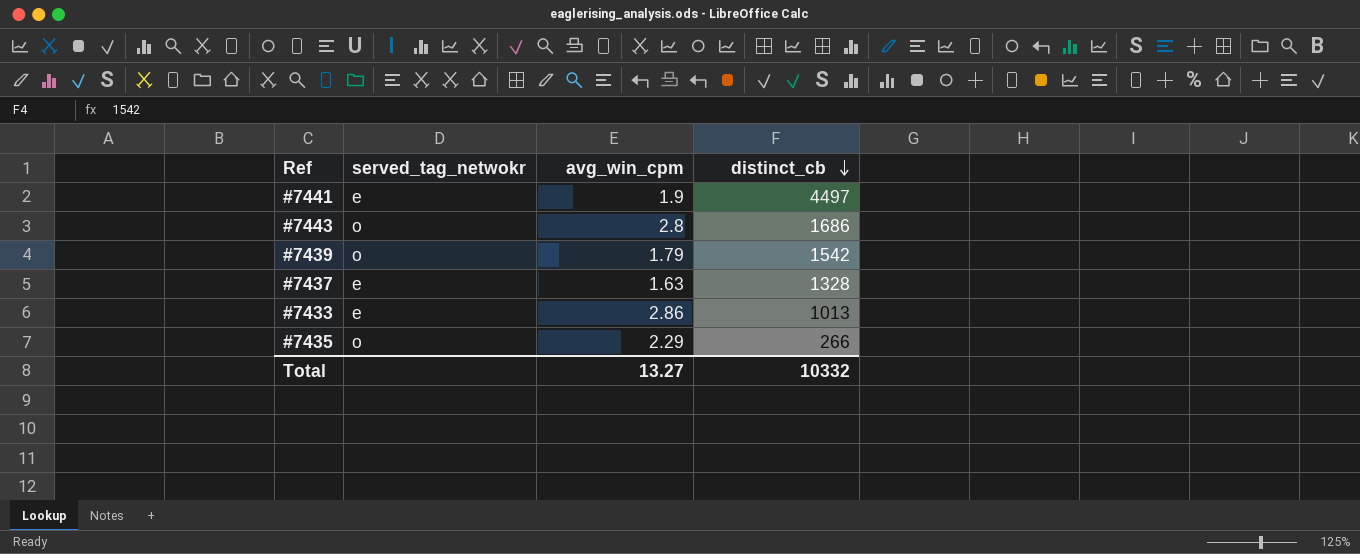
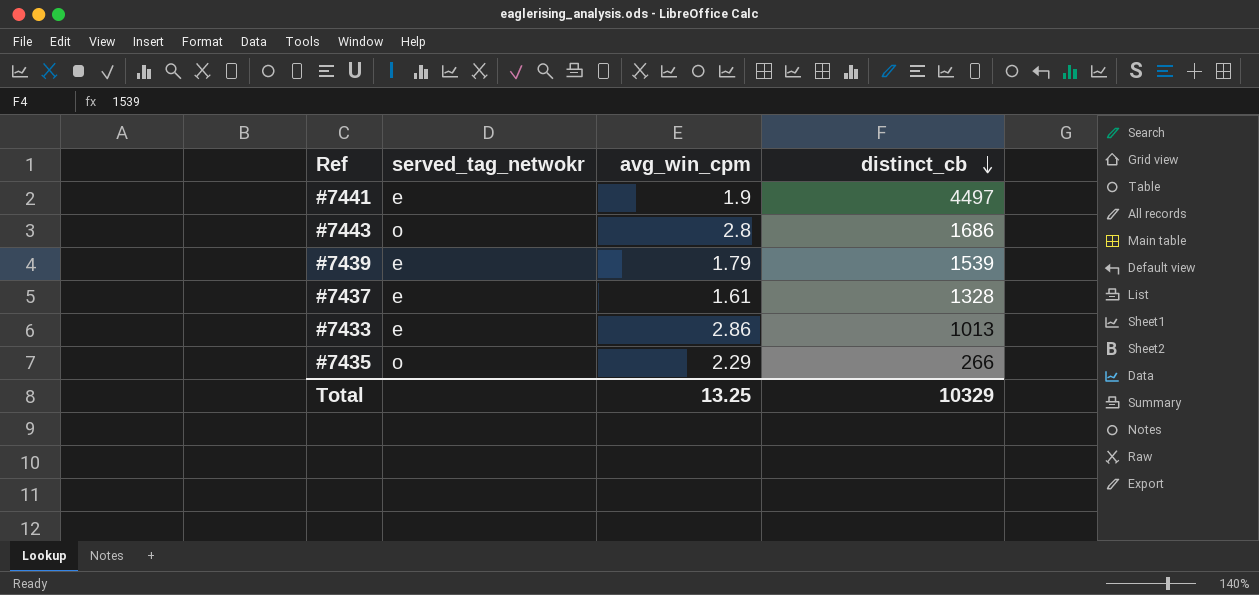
#7439 | served_tag_netwokr: o -> e
#7439 | distinct_cb: 1542 -> 1539
#7437 | avg_win_cpm: 1.63 -> 1.61
Total | avg_win_cpm: 13.27 -> 13.25
Total | distinct_cb: 10332 -> 10329

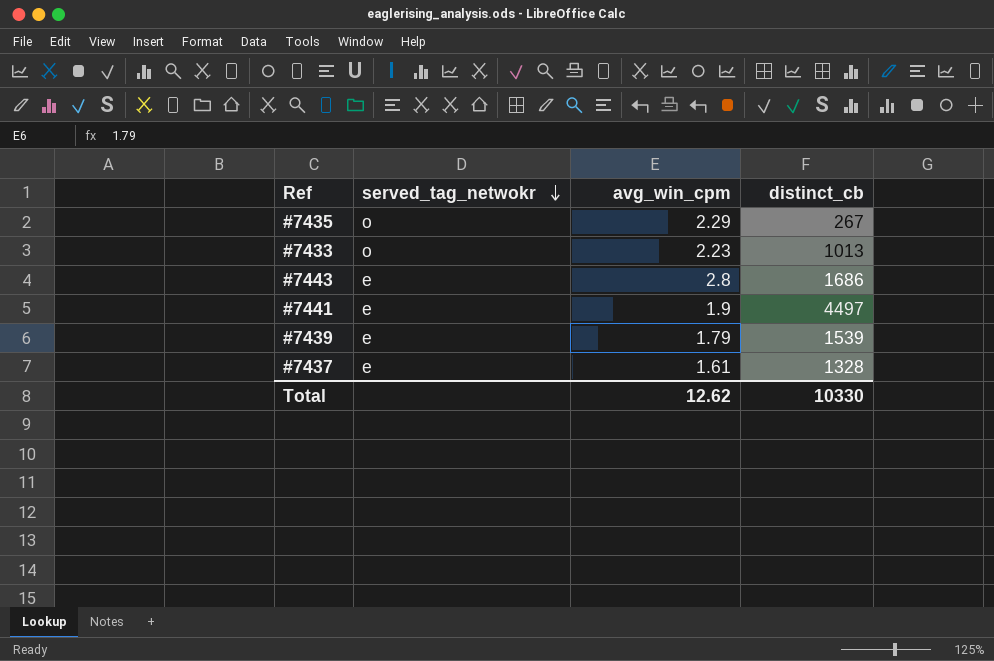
row order: distinct_cb descending -> served_tag_netwokr descending
#7435 | distinct_cb: 266 -> 267
#7433 | served_tag_netwokr: e -> o
#7433 | avg_win_cpm: 2.86 -> 2.23
#7443 | served_tag_netwokr: o -> e
Total | avg_win_cpm: 13.25 -> 12.62
Total | distinct_cb: 10329 -> 10330

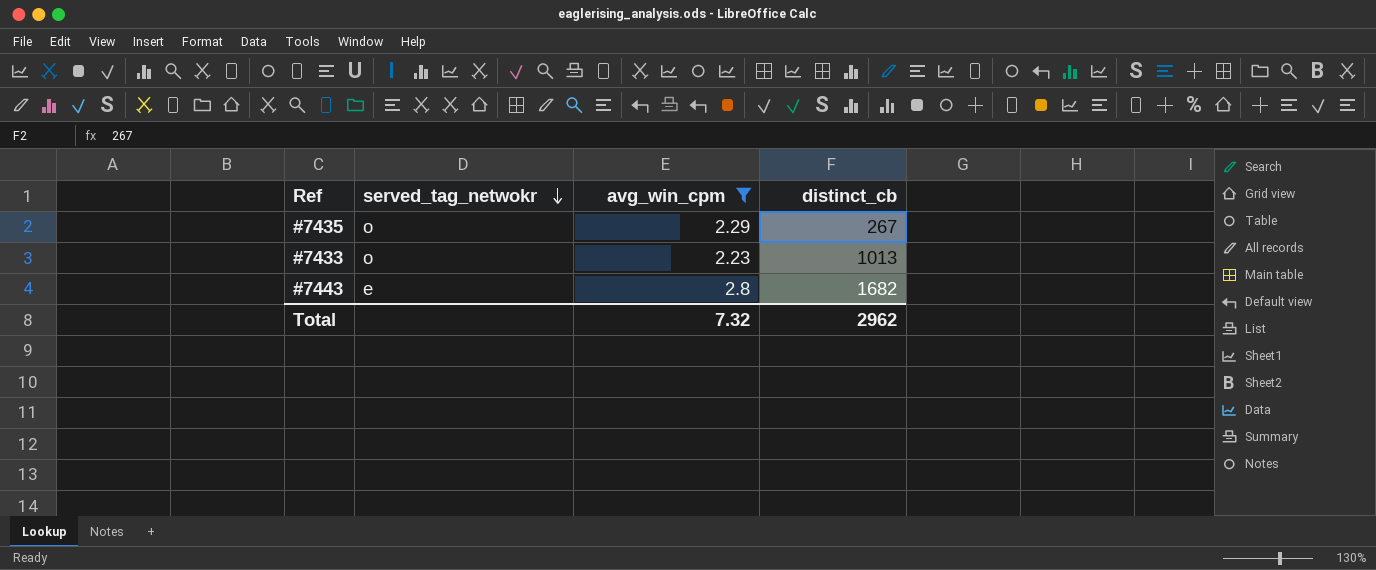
filter: none -> avg_win_cpm >= 2.23
#7443 | distinct_cb: 1686 -> 1682
Total | avg_win_cpm: 12.62 -> 7.32
Total | distinct_cb: 10330 -> 2962

